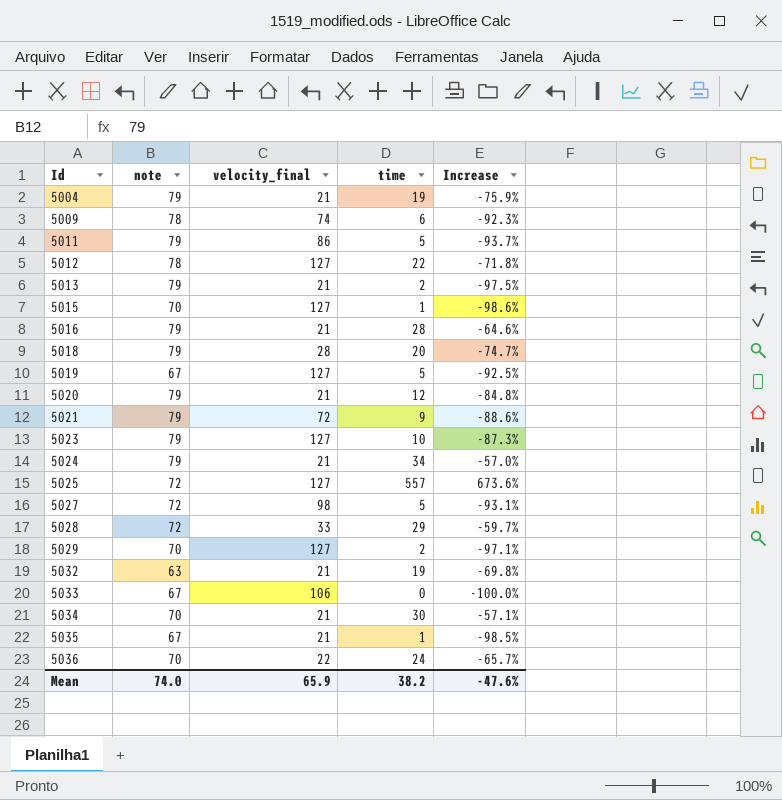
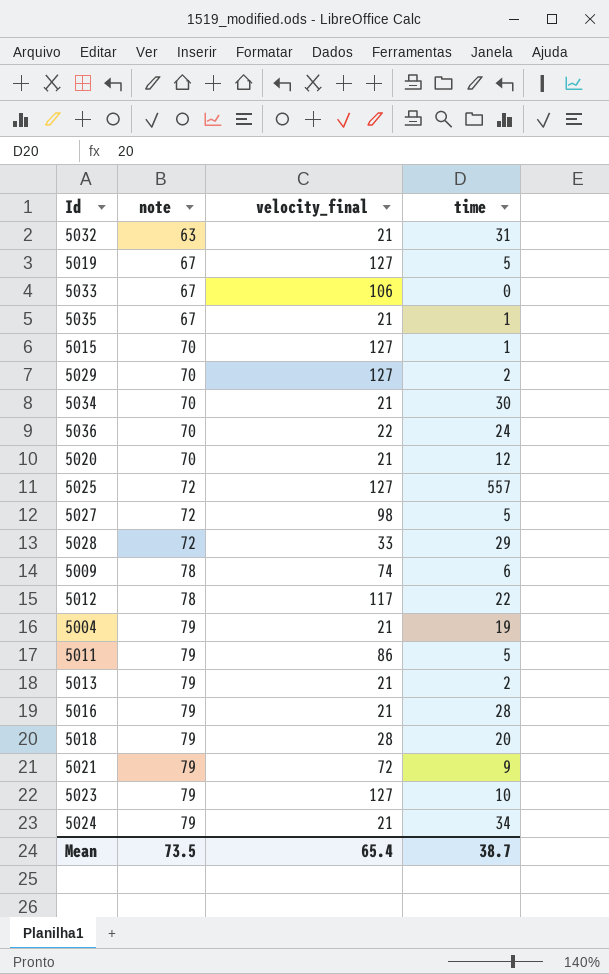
row order: Id ascending -> note ascending
column Increase | formula: ([time] - [note]) / [note] -> none
5032 | time: 19 -> 31
5020 | note: 79 -> 70
5012 | velocity_final: 127 -> 117
Mean | note: 74.0 -> 73.5
Mean | velocity_final: 65.9 -> 65.4
Mean | time: 38.2 -> 38.7

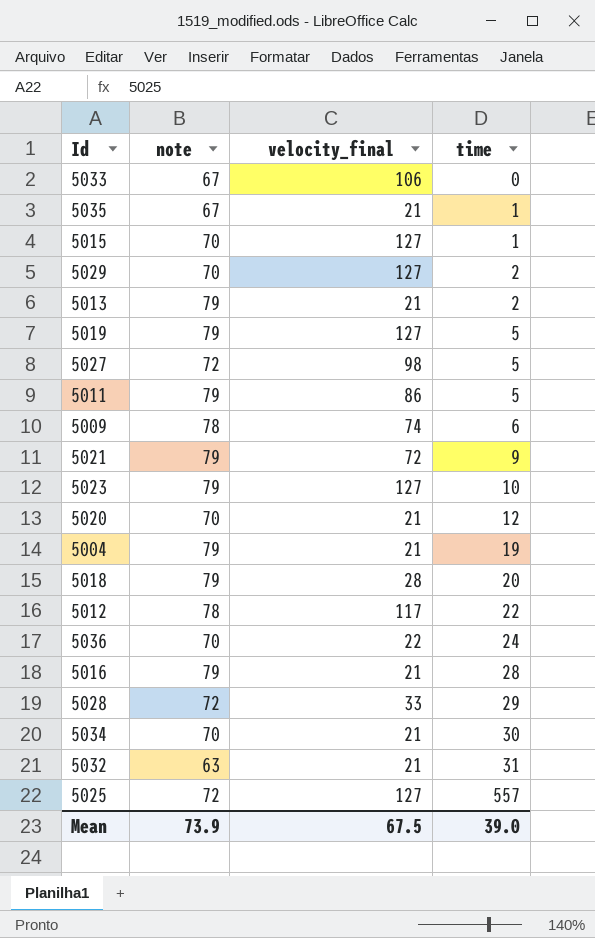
row order: note ascending -> time ascending
row 5024: 79 | 21 | 34 -> none
5019 | note: 67 -> 79
Mean | note: 73.5 -> 73.9
Mean | velocity_final: 65.4 -> 67.5
Mean | time: 38.7 -> 39.0

